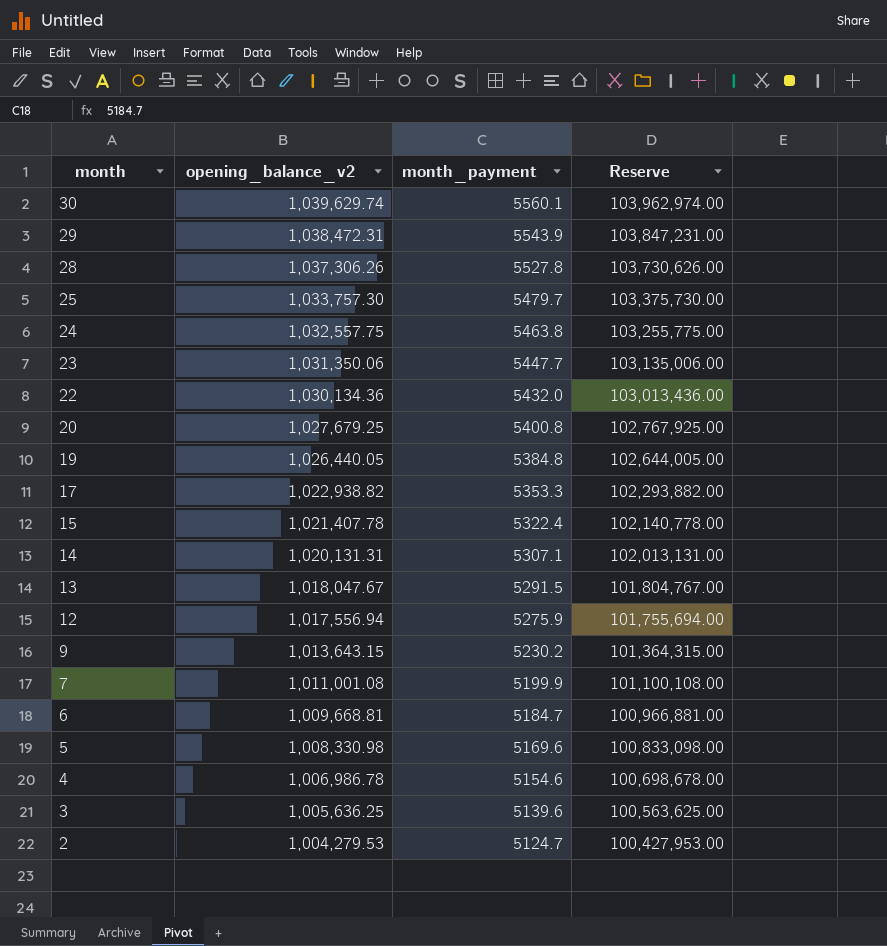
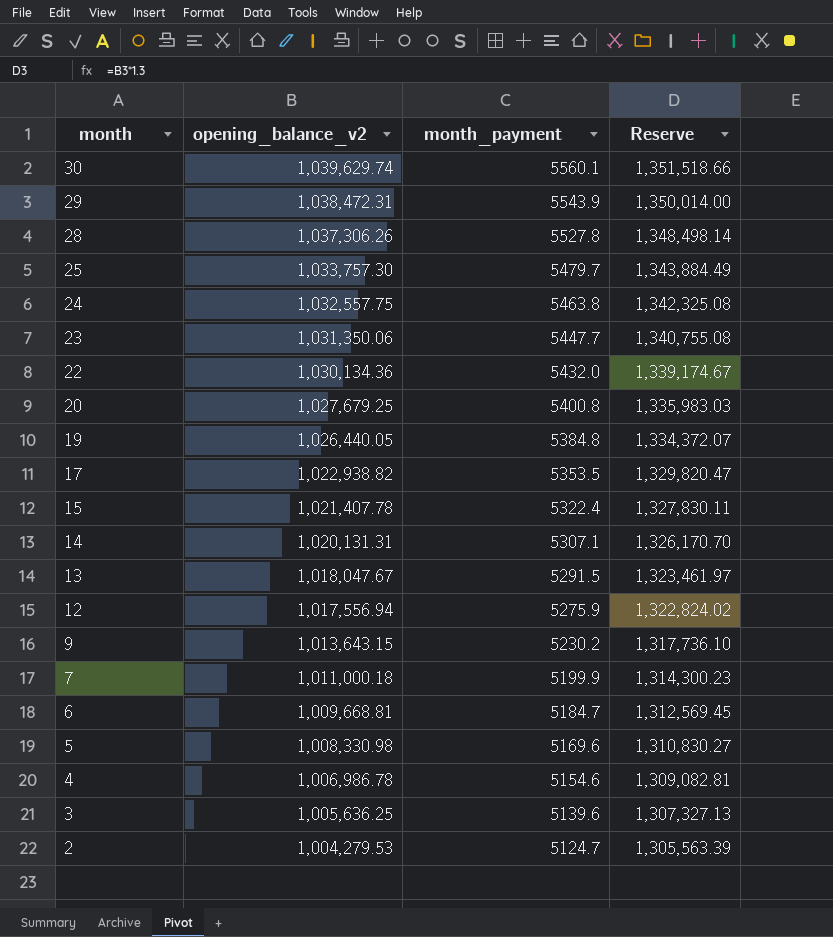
column Reserve | formula: [opening_balance_v2] * 100 -> [opening_balance_v2] * 1.3
17 | month_payment: 5353.3 -> 5353.5
7 | opening_balance_v2: 1,011,001.08 -> 1,011,000.18

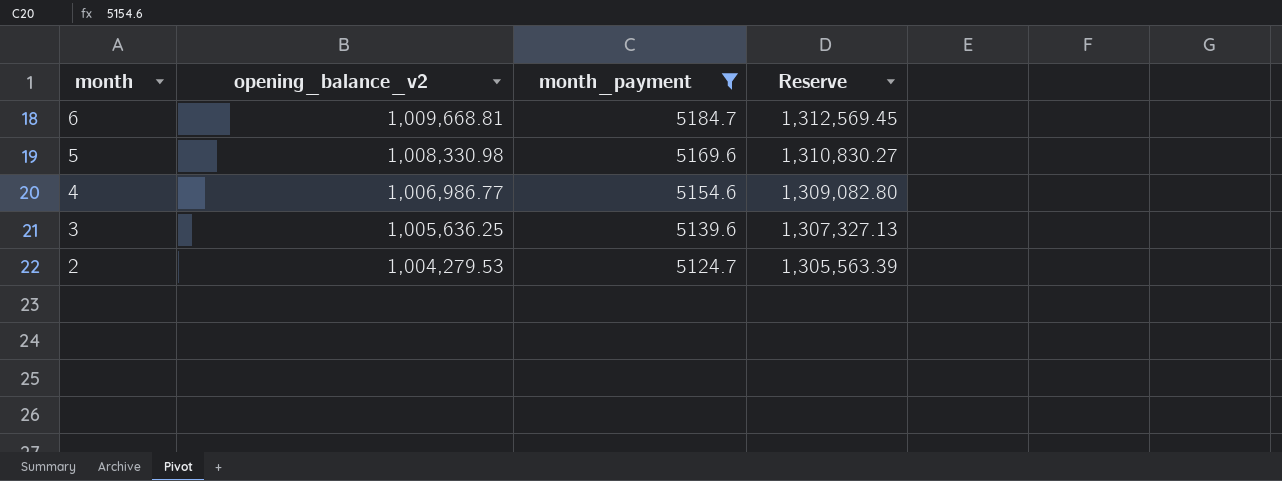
filter: none -> month_payment <= 5184.7
4 | opening_balance_v2: 1,006,986.78 -> 1,006,986.77
4 | Reserve: 1,309,082.81 -> 1,309,082.80

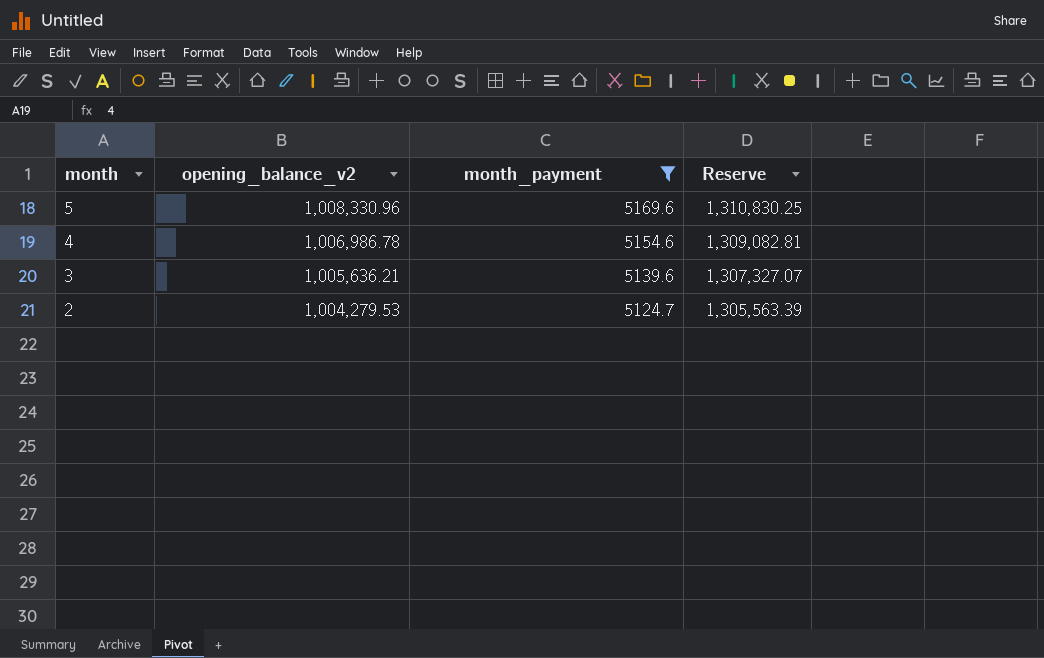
row 6: 1,009,668.81 | 5184.7 | 1,312,569.45 -> none
5 | opening_balance_v2: 1,008,330.98 -> 1,008,330.96
5 | Reserve: 1,310,830.27 -> 1,310,830.25
4 | opening_balance_v2: 1,006,986.77 -> 1,006,986.78
4 | Reserve: 1,309,082.80 -> 1,309,082.81
3 | opening_balance_v2: 1,005,636.25 -> 1,005,636.21
3 | Reserve: 1,307,327.13 -> 1,307,327.07

